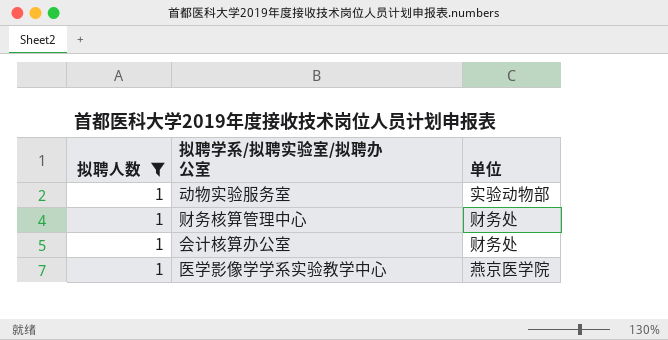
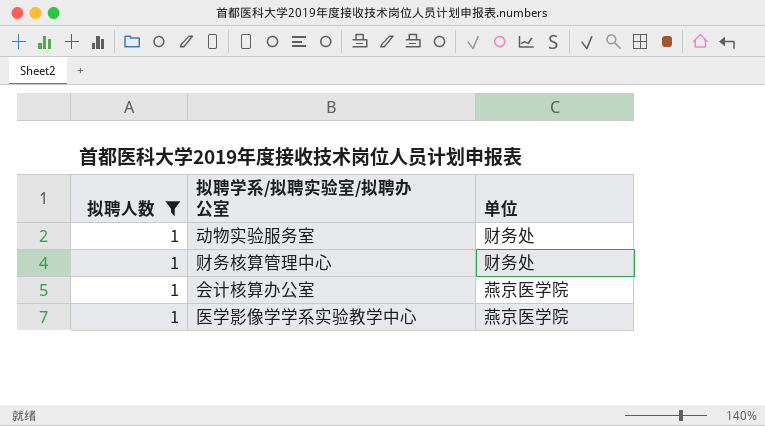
动物实验服务室 | 单位: 实验动物部 -> 财务处
会计核算办公室 | 单位: 财务处 -> 燕京医学院

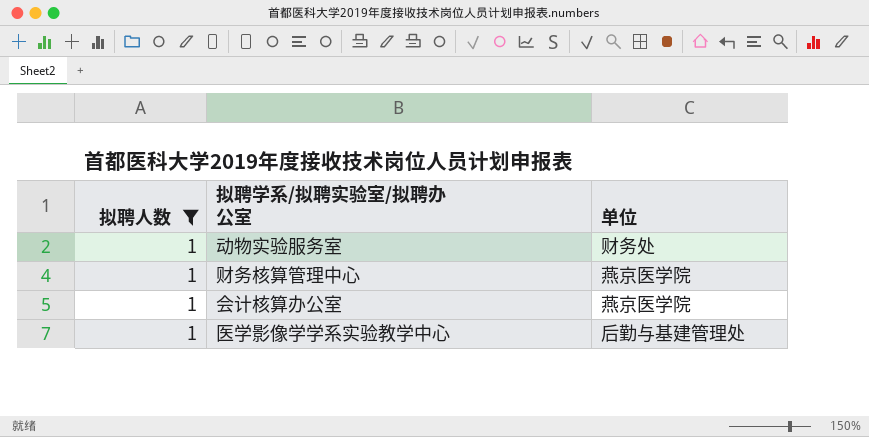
财务核算管理中心 | 单位: 财务处 -> 燕京医学院
医学影像学学系实验教学中心 | 单位: 燕京医学院 -> 后勤与基建管理处

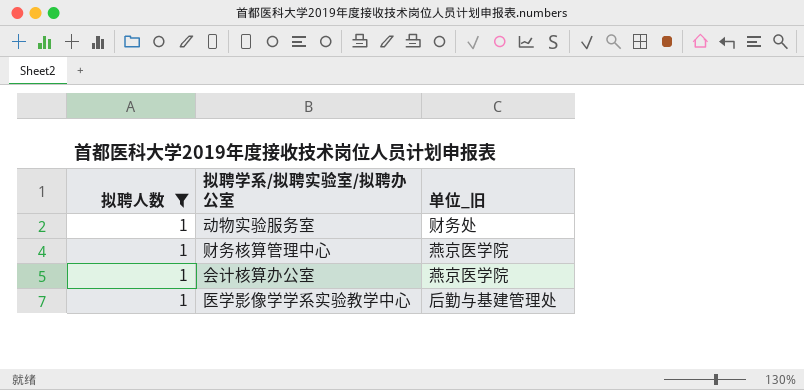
column name: 单位 -> 单位_旧

